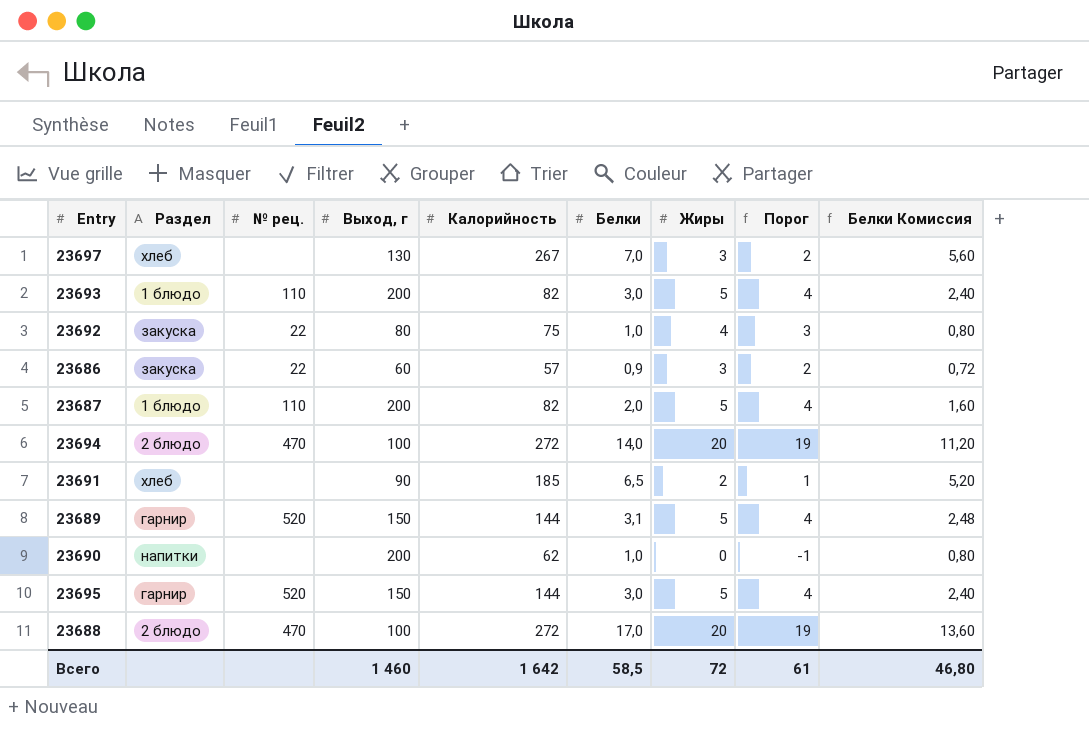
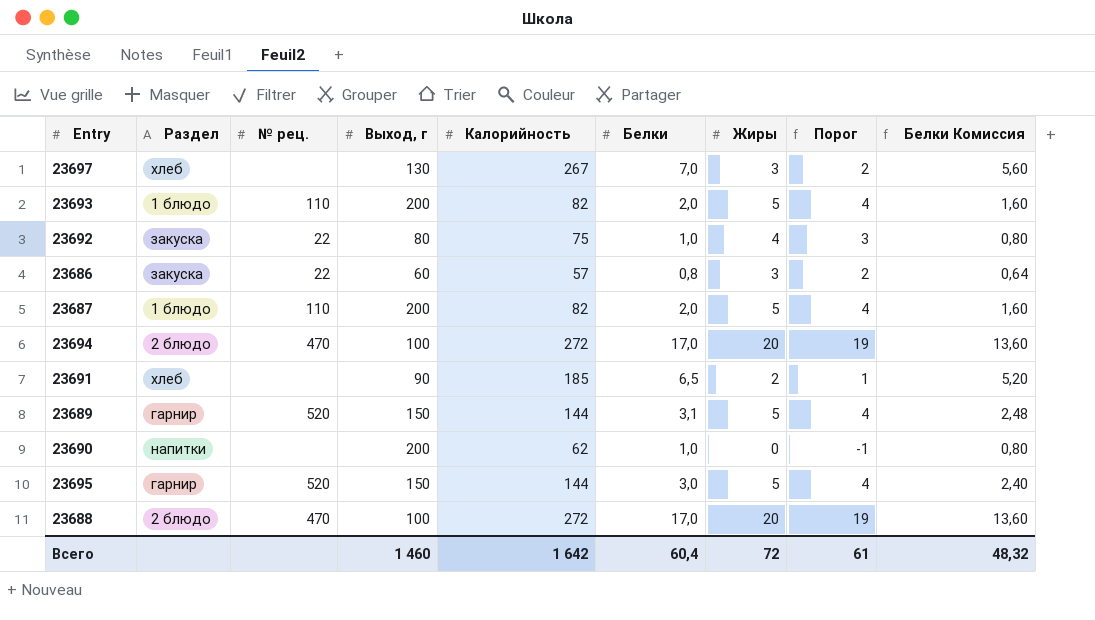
23693 | Белки: 3,0 -> 2,0
23693 | Белки Комиссия: 2,40 -> 1,60
23686 | Белки: 0,9 -> 0,8
23686 | Белки Комиссия: 0,72 -> 0,64
23694 | Белки: 14,0 -> 17,0
23694 | Белки Комиссия: 11,20 -> 13,60
Всего | Белки: 58,5 -> 60,4
Всего | Белки Комиссия: 46,80 -> 48,32

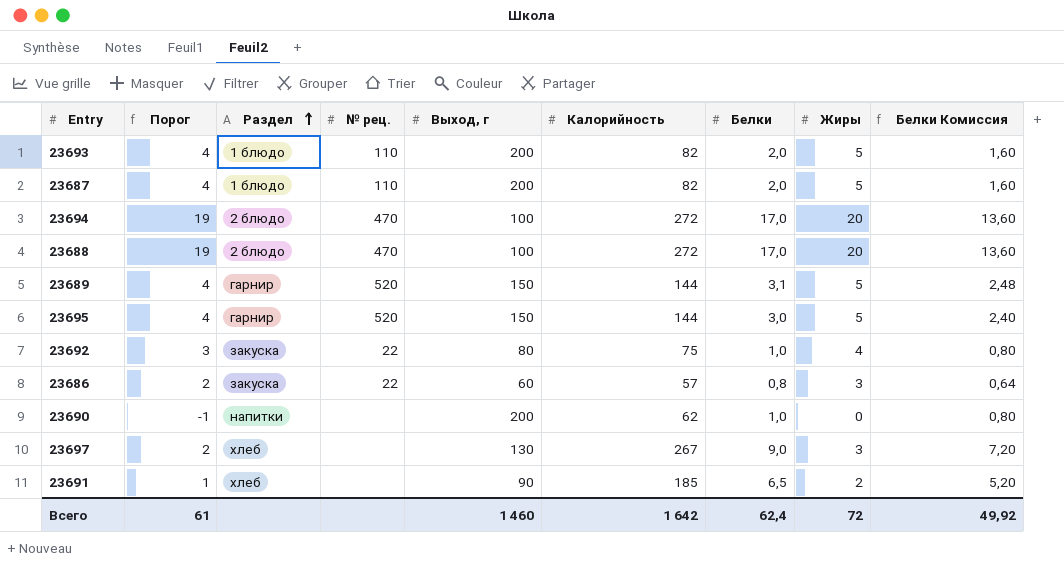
row order: none -> Раздел ascending
column Порог | position: 8 -> 2
23697 | Белки: 7,0 -> 9,0
23697 | Белки Комиссия: 5,60 -> 7,20
Всего | Белки: 60,4 -> 62,4
Всего | Белки Комиссия: 48,32 -> 49,92

